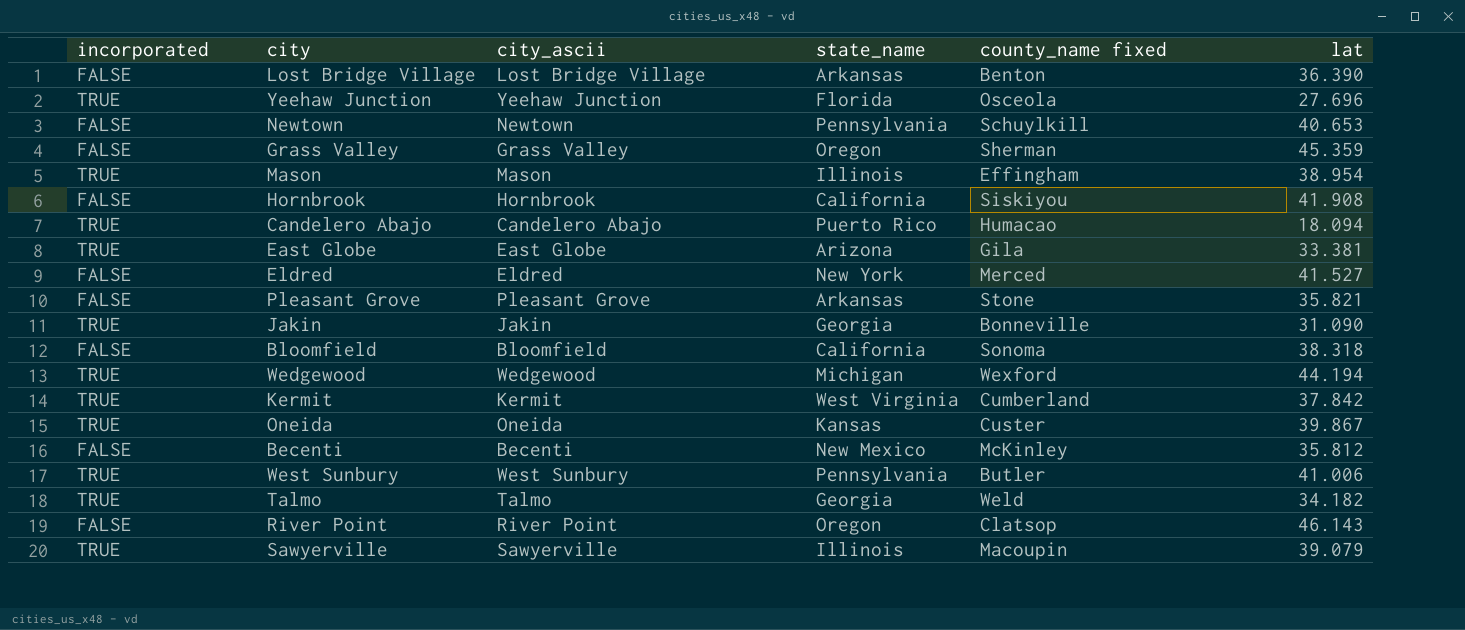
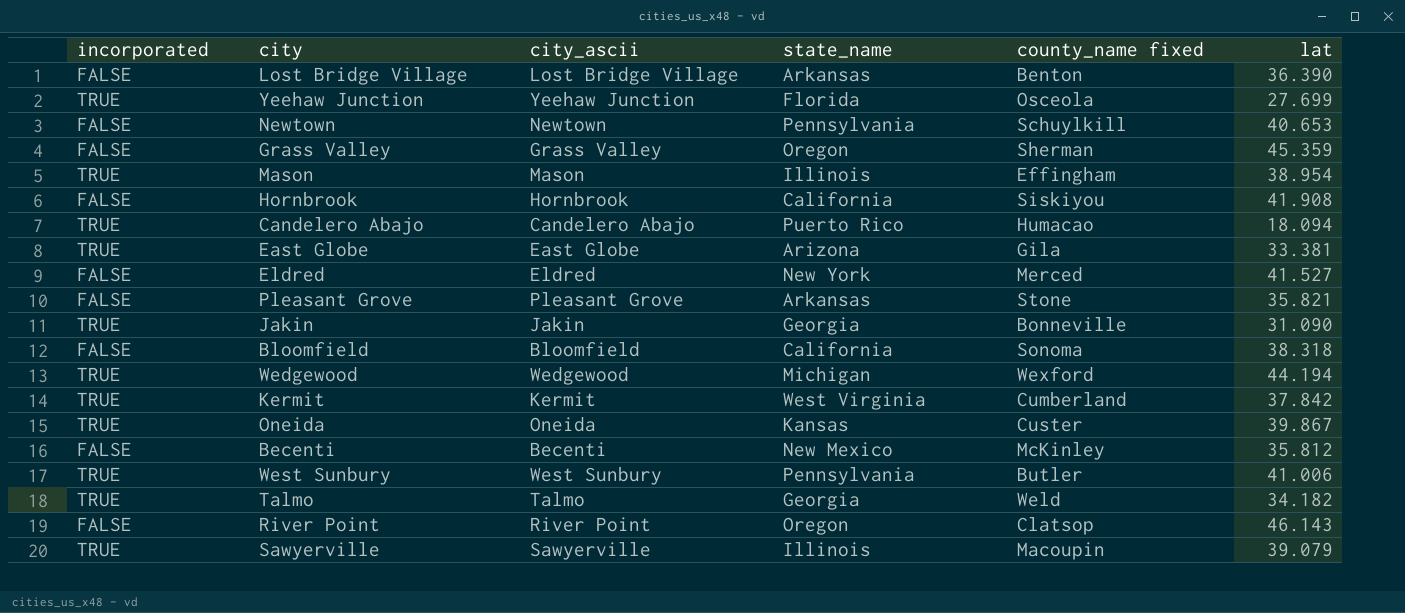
Yeehaw Junction | lat: 27.696 -> 27.699

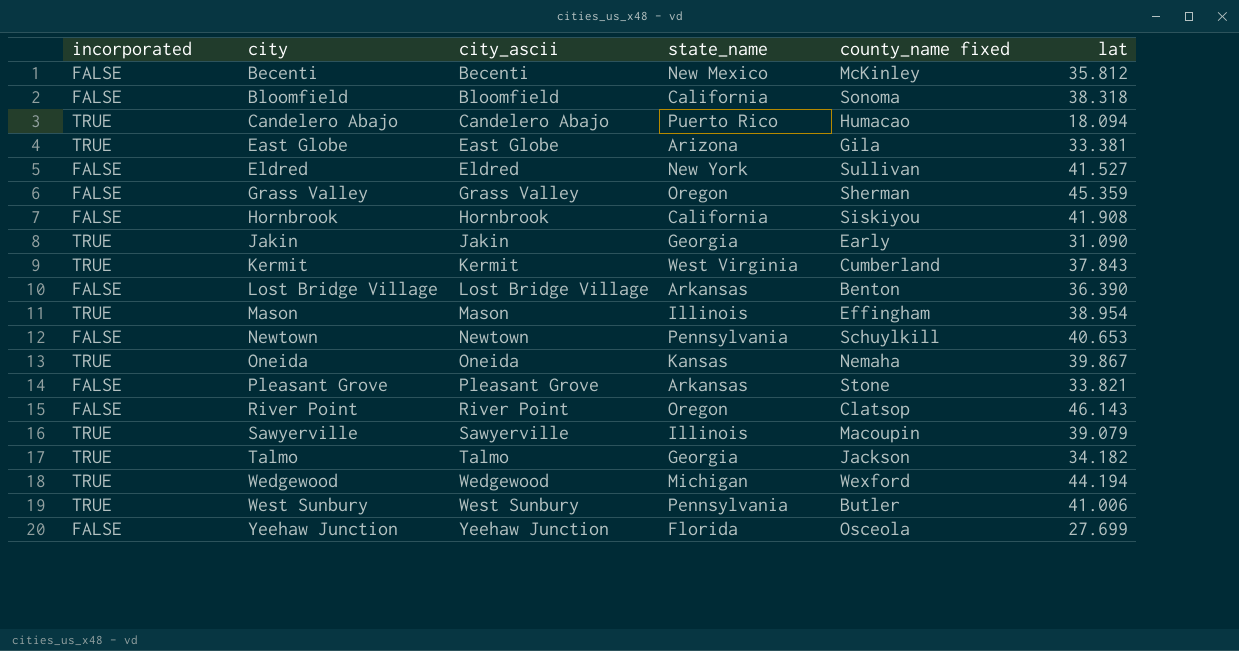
row order: none -> city ascending
Eldred | county_name fixed: Merced -> Sullivan
Jakin | county_name fixed: Bonneville -> Early
Kermit | lat: 37.842 -> 37.843
Oneida | county_name fixed: Custer -> Nemaha
Pleasant Grove | lat: 35.821 -> 33.821
Talmo | county_name fixed: Weld -> Jackson
Yeehaw Junction | incorporated: TRUE -> FALSE

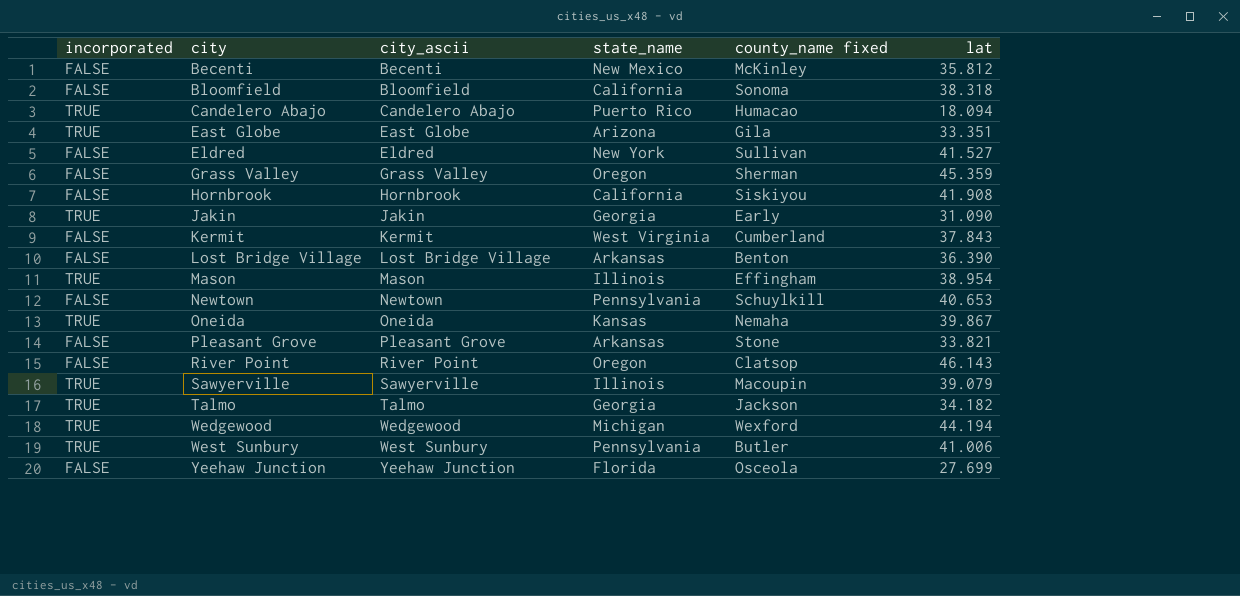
East Globe | lat: 33.381 -> 33.351
Kermit | incorporated: TRUE -> FALSE

